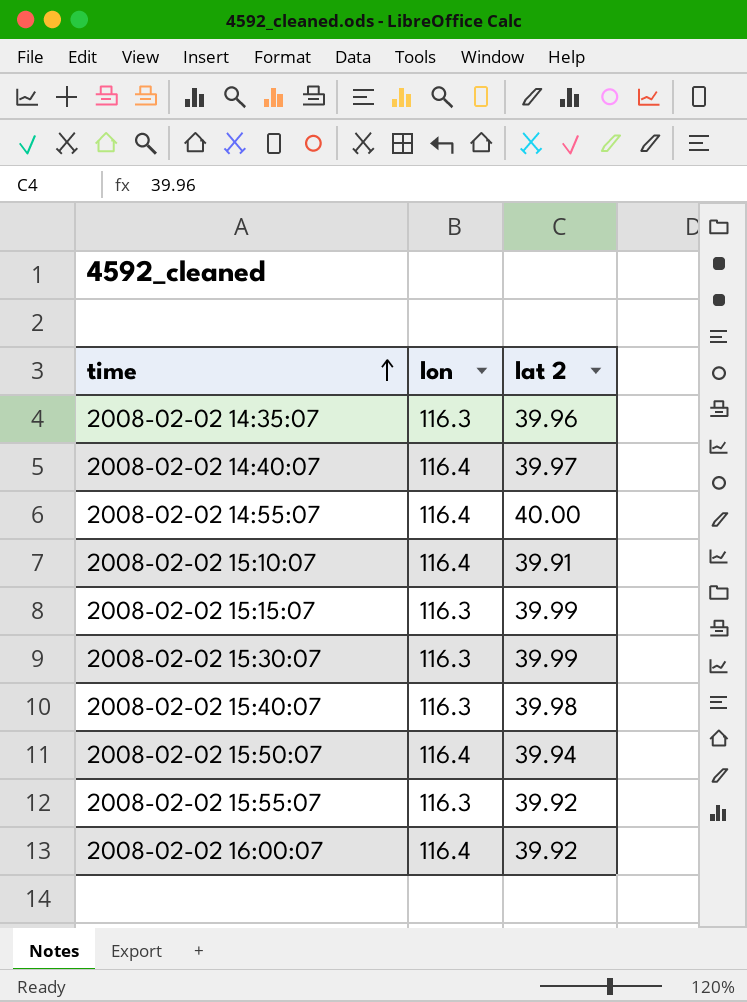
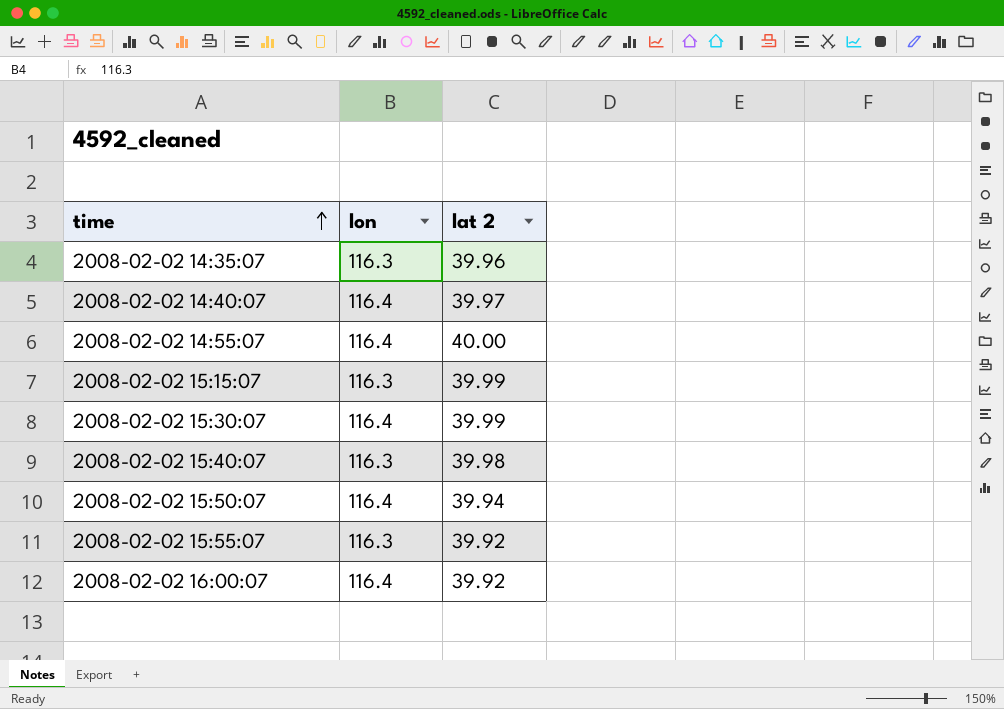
row 2008-02-02 15:10:07: 116.4 | 39.91 -> none
2008-02-02 15:30:07 | lon: 116.3 -> 116.4

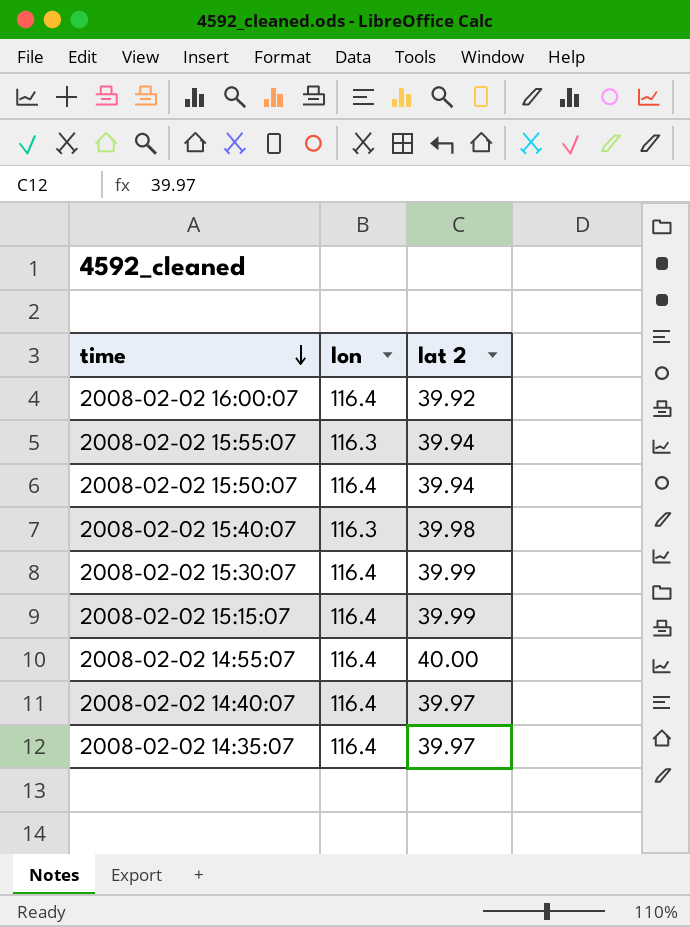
row order: time ascending -> time descending
2008-02-02 15:55:07 | lat 2: 39.92 -> 39.94
2008-02-02 15:15:07 | lon: 116.3 -> 116.4
2008-02-02 14:35:07 | lon: 116.3 -> 116.4
2008-02-02 14:35:07 | lat 2: 39.96 -> 39.97

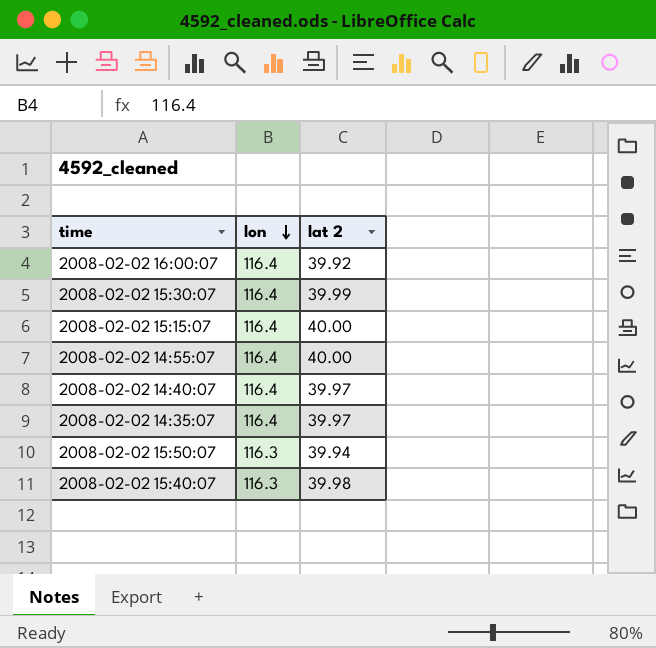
row order: time descending -> lon descending
row 2008-02-02 15:55:07: 116.3 | 39.94 -> none
2008-02-02 15:15:07 | lat 2: 39.99 -> 40.00
2008-02-02 15:50:07 | lon: 116.4 -> 116.3

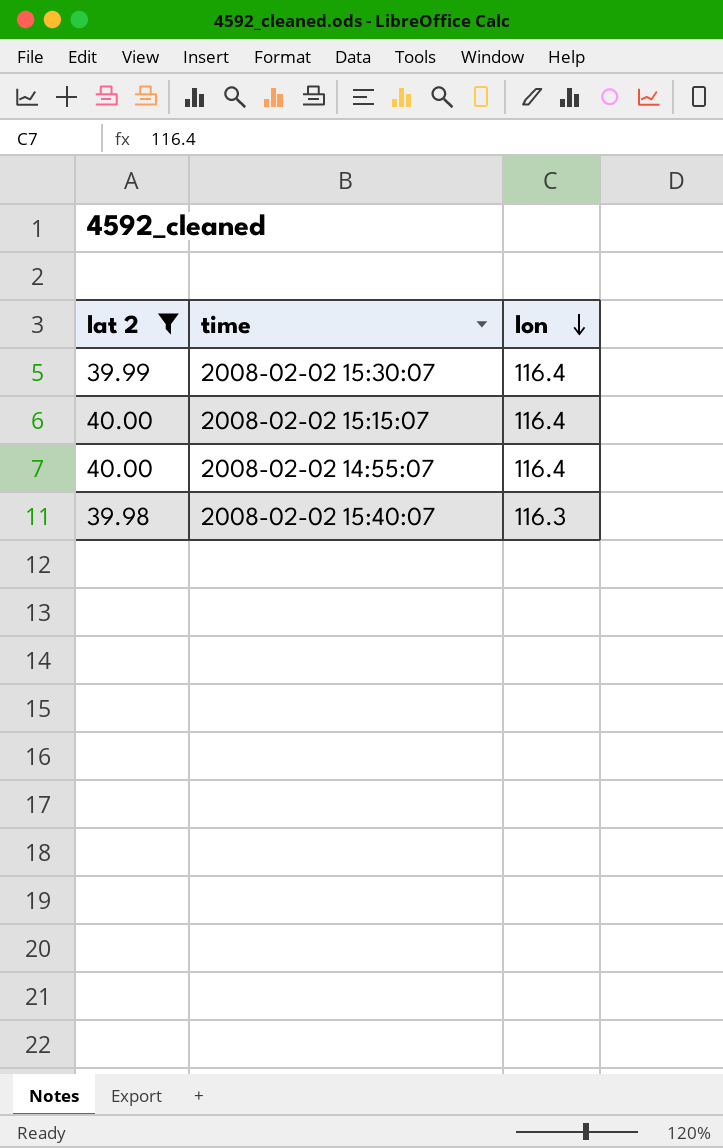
filter: none -> lat 2 >= 39.98
column lat 2 | position: 3 -> 1

